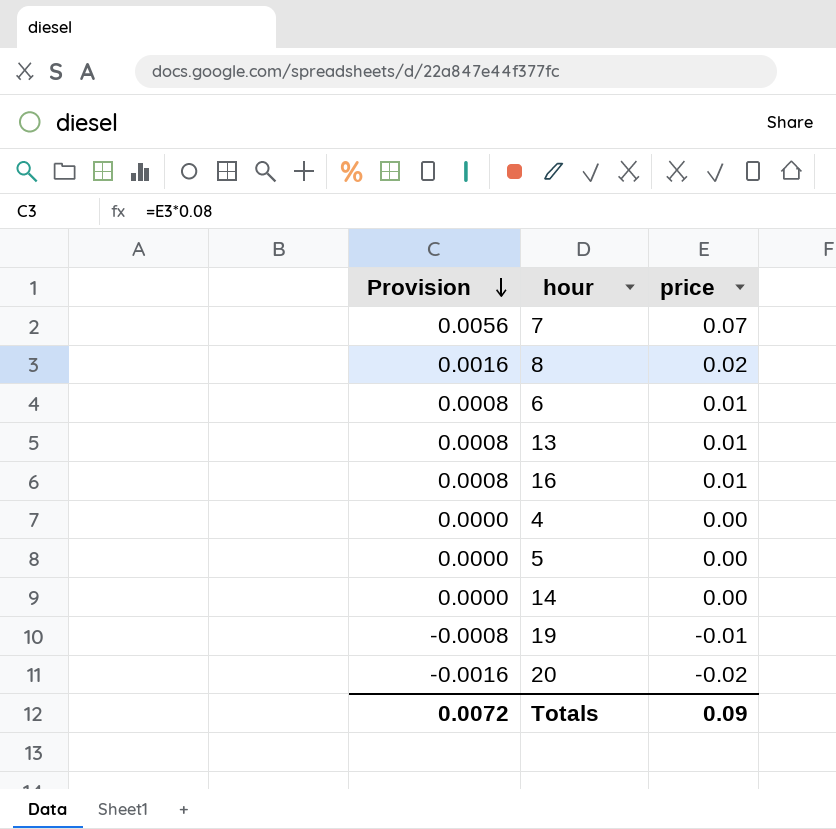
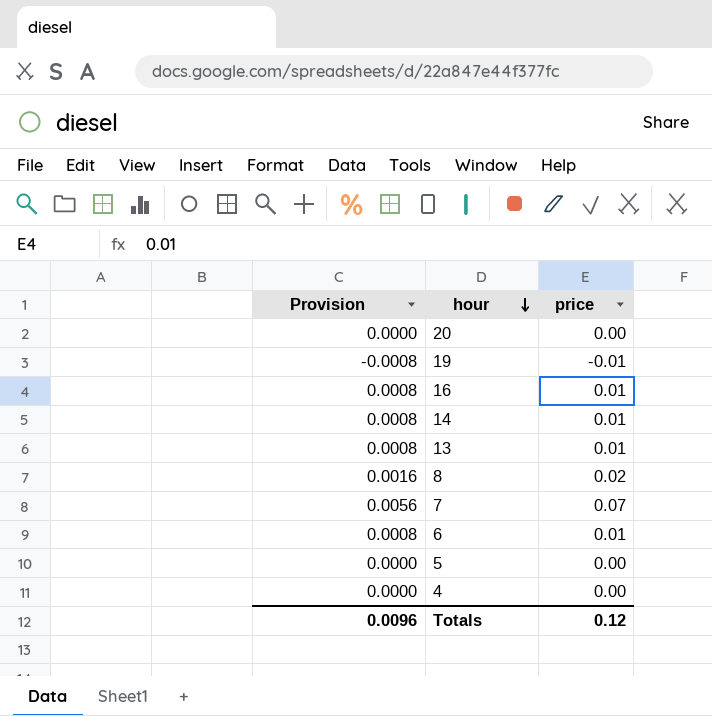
row order: Provision descending -> hour descending
20 | Provision: -0.0016 -> 0.0000
20 | price: -0.02 -> 0.00
14 | Provision: 0.0000 -> 0.0008
14 | price: 0.00 -> 0.01
Totals | Provision: 0.0072 -> 0.0096
Totals | price: 0.09 -> 0.12

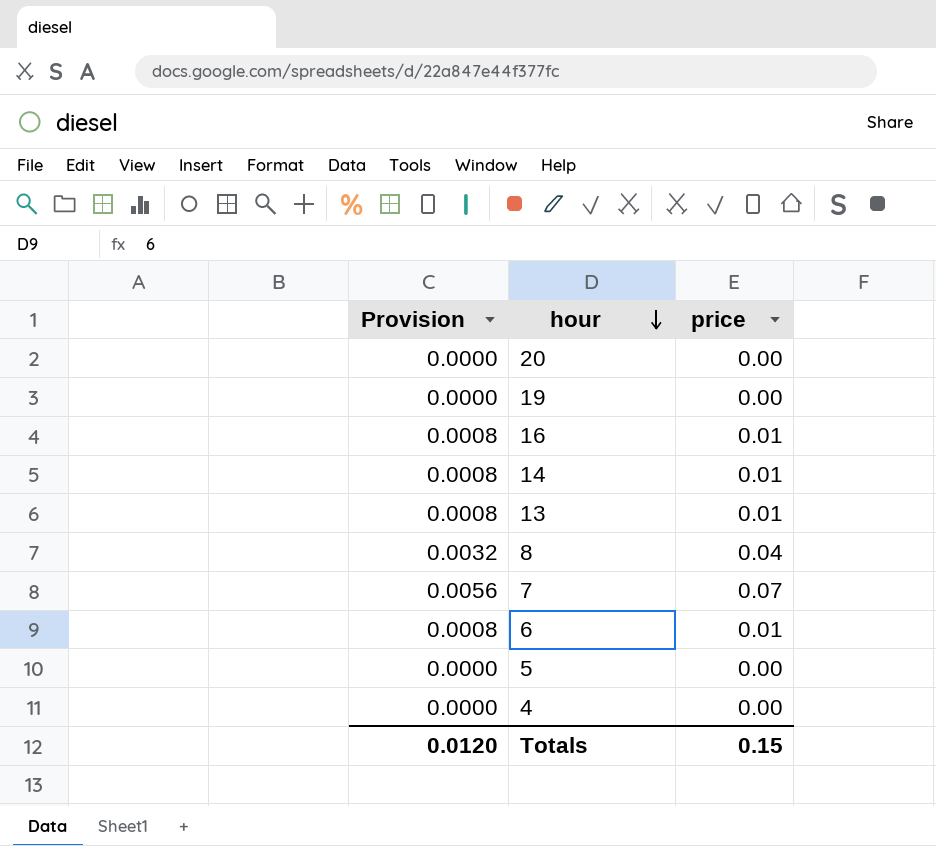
19 | Provision: -0.0008 -> 0.0000
19 | price: -0.01 -> 0.00
8 | Provision: 0.0016 -> 0.0032
8 | price: 0.02 -> 0.04
Totals | Provision: 0.0096 -> 0.0120
Totals | price: 0.12 -> 0.15

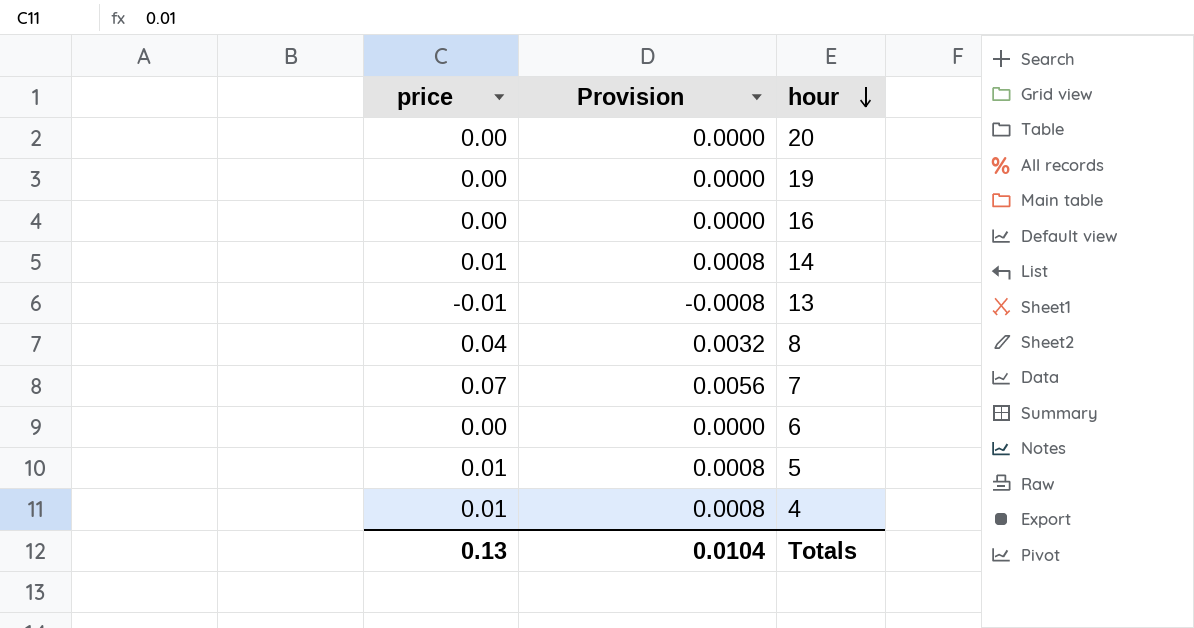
column price | position: 3 -> 1
16 | price: 0.01 -> 0.00
16 | Provision: 0.0008 -> 0.0000
13 | price: 0.01 -> -0.01
13 | Provision: 0.0008 -> -0.0008
6 | price: 0.01 -> 0.00
6 | Provision: 0.0008 -> 0.0000
5 | price: 0.00 -> 0.01
5 | Provision: 0.0000 -> 0.0008
4 | price: 0.00 -> 0.01
4 | Provision: 0.0000 -> 0.0008
Totals | price: 0.15 -> 0.13
Totals | Provision: 0.0120 -> 0.0104

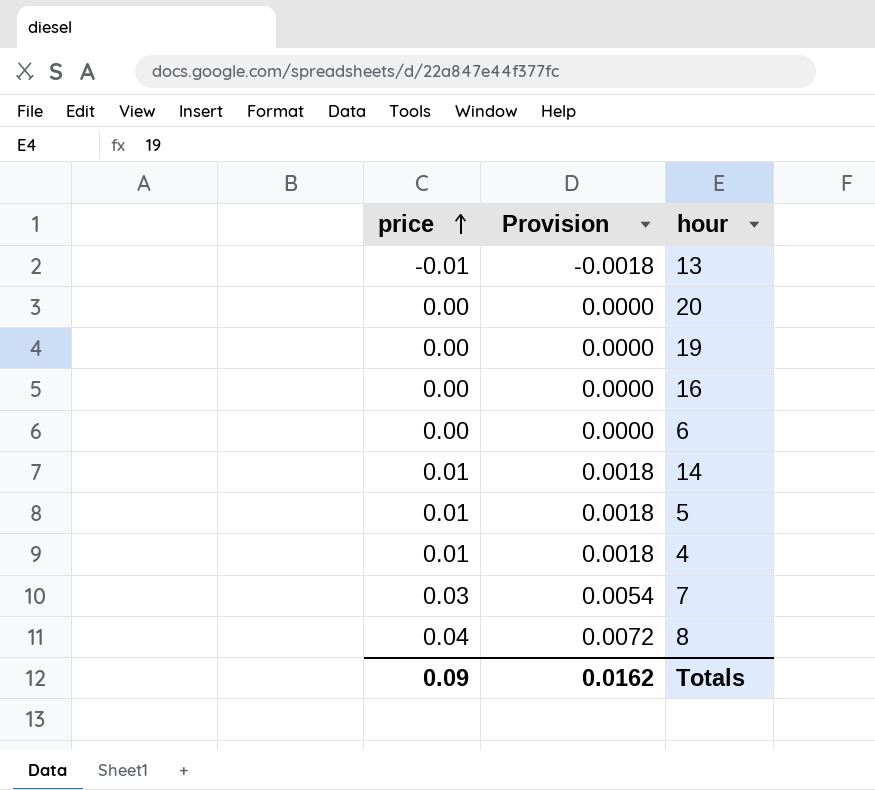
row order: hour descending -> price ascending
column Provision | formula: [price] * 0.08 -> [price] * 0.18
7 | price: 0.07 -> 0.03
Totals | price: 0.13 -> 0.09
Totals | Provision: 0.0104 -> 0.0162

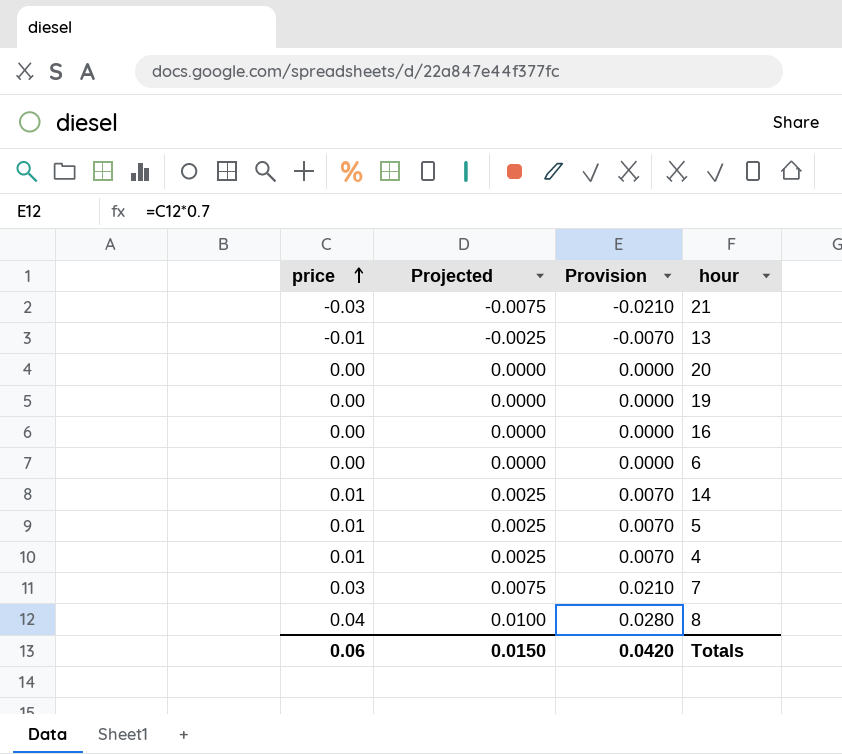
column Projected | formula: none -> [price] * 0.25
column Provision | formula: [price] * 0.18 -> [price] * 0.7
row 21: none -> -0.03 | -0.0075 | -0.0210
Totals | price: 0.09 -> 0.06
Totals | Provision: 0.0162 -> 0.0420

